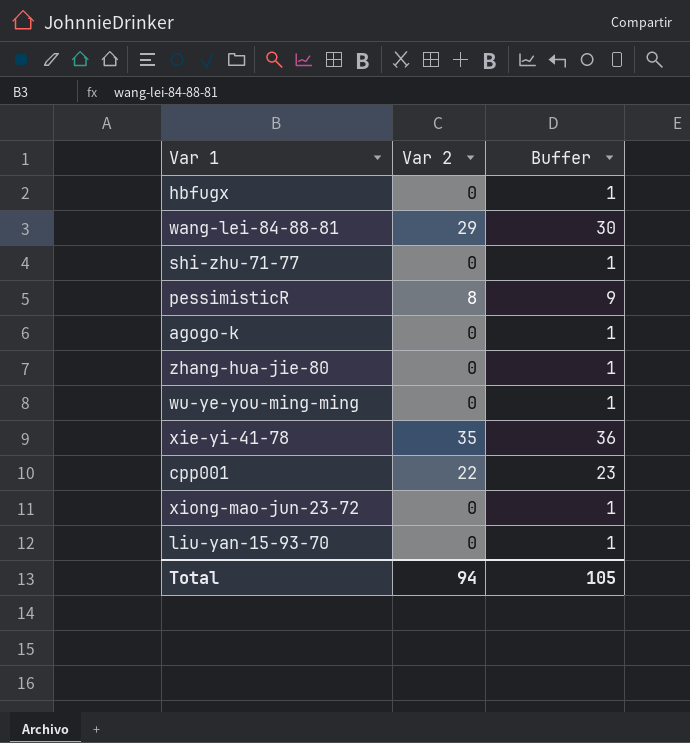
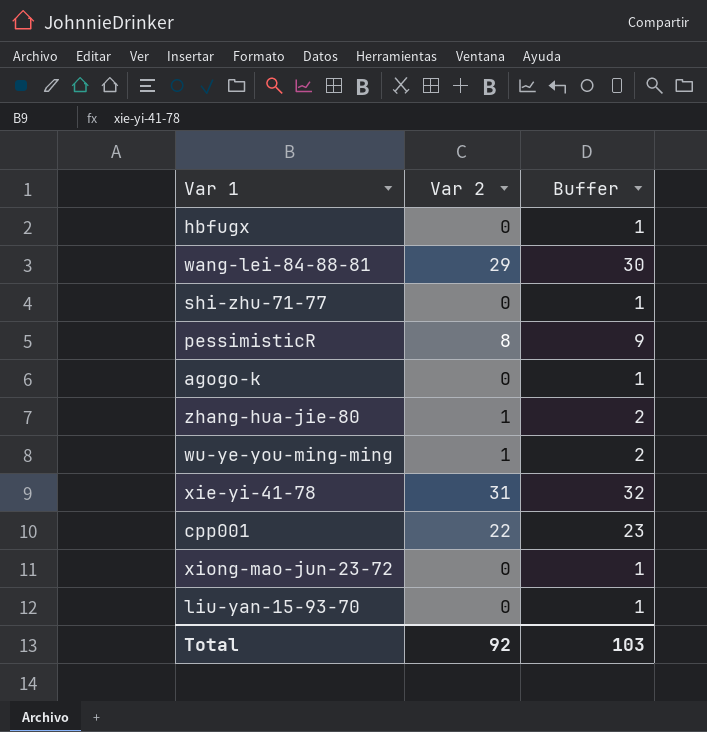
zhang-hua-jie-80 | Var 2: 0 -> 1
zhang-hua-jie-80 | Buffer: 1 -> 2
wu-ye-you-ming-ming | Var 2: 0 -> 1
wu-ye-you-ming-ming | Buffer: 1 -> 2
xie-yi-41-78 | Var 2: 35 -> 31
xie-yi-41-78 | Buffer: 36 -> 32
Total | Var 2: 94 -> 92
Total | Buffer: 105 -> 103

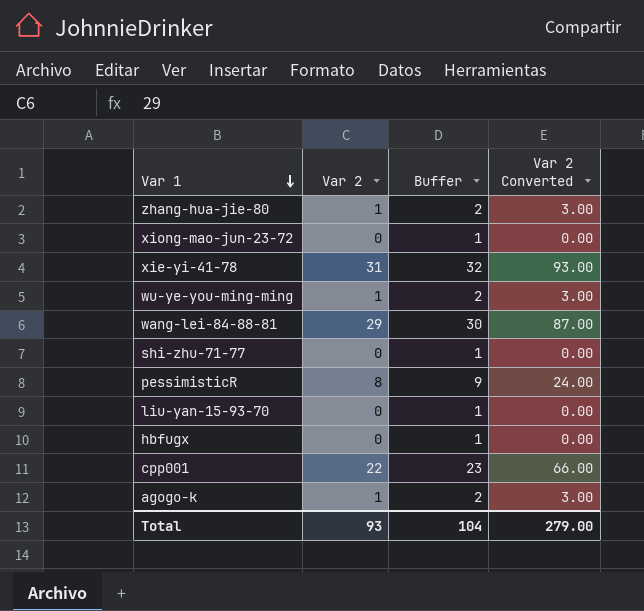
row order: none -> Var 1 descending
column Var 2 Converted | formula: none -> [Var 2] * 3
agogo-k | Var 2: 0 -> 1
agogo-k | Buffer: 1 -> 2
Total | Var 2: 92 -> 93
Total | Buffer: 103 -> 104

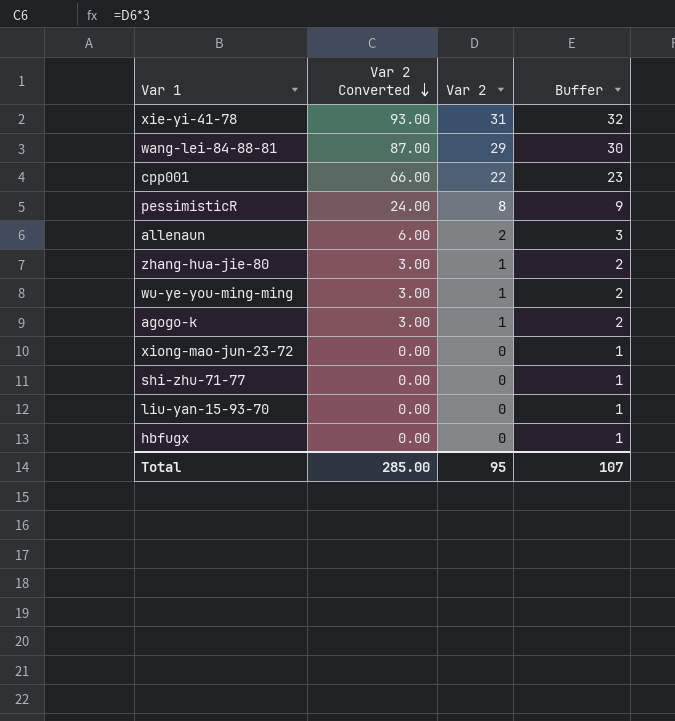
row order: Var 1 descending -> Var 2 Converted descending
column Var 2 Converted | position: 4 -> 2
row allenaun: none -> 6.00 | 2 | 3
Total | Var 2 Converted: 279.00 -> 285.00
Total | Var 2: 93 -> 95
Total | Buffer: 104 -> 107

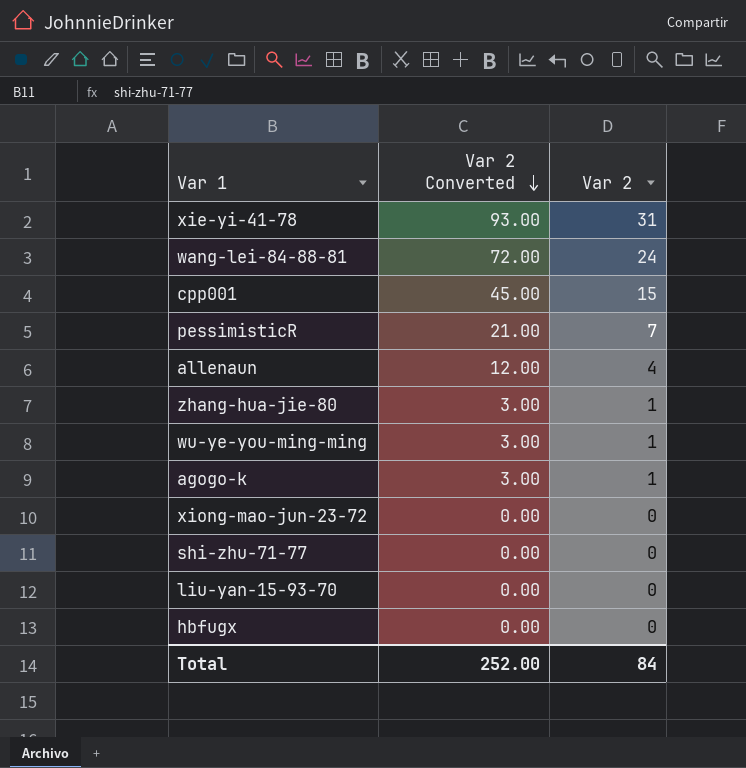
column Buffer | formula: [Var 2] + 1 -> none
wang-lei-84-88-81 | Var 2 Converted: 87.00 -> 72.00
wang-lei-84-88-81 | Var 2: 29 -> 24
cpp001 | Var 2 Converted: 66.00 -> 45.00
cpp001 | Var 2: 22 -> 15
pessimisticR | Var 2 Converted: 24.00 -> 21.00
pessimisticR | Var 2: 8 -> 7
allenaun | Var 2 Converted: 6.00 -> 12.00
allenaun | Var 2: 2 -> 4
Total | Var 2 Converted: 285.00 -> 252.00
Total | Var 2: 95 -> 84

